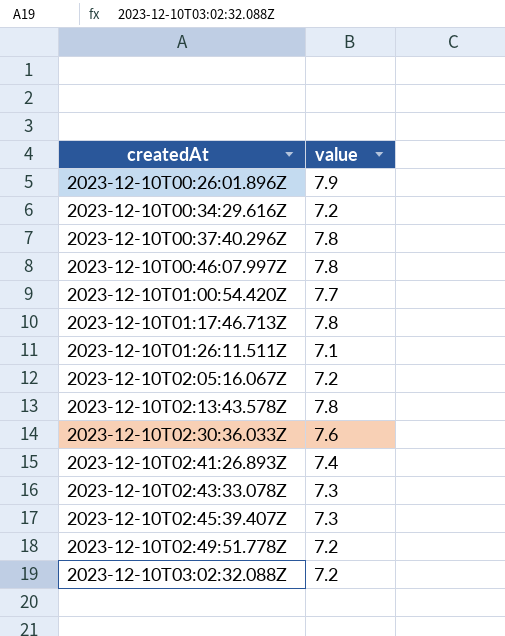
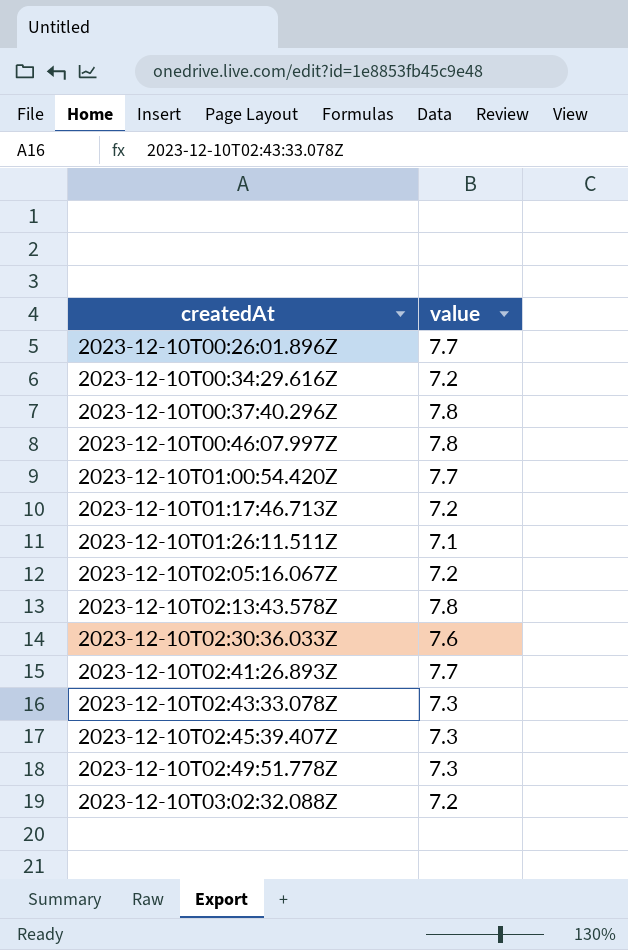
2023-12-10T00:26:01.896Z | value: 7.9 -> 7.7
2023-12-10T01:17:46.713Z | value: 7.8 -> 7.2
2023-12-10T02:41:26.893Z | value: 7.4 -> 7.7
2023-12-10T02:49:51.778Z | value: 7.2 -> 7.3

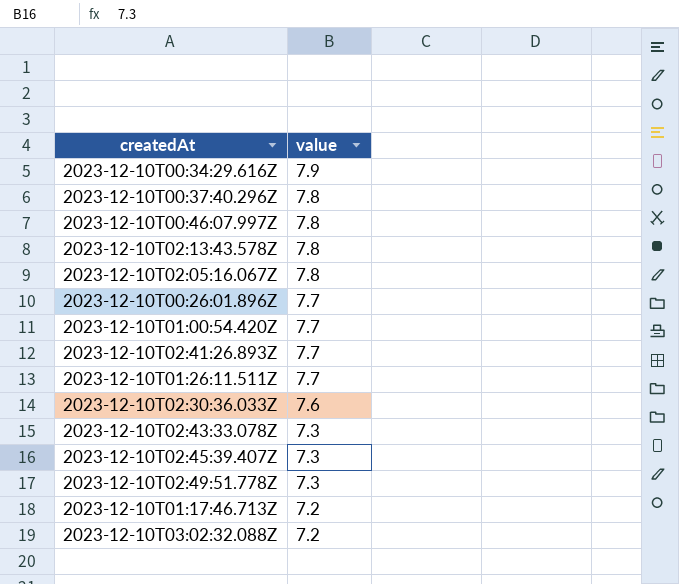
row order: createdAt ascending -> value descending
2023-12-10T00:34:29.616Z | value: 7.2 -> 7.9
2023-12-10T02:05:16.067Z | value: 7.2 -> 7.8
2023-12-10T01:26:11.511Z | value: 7.1 -> 7.7

